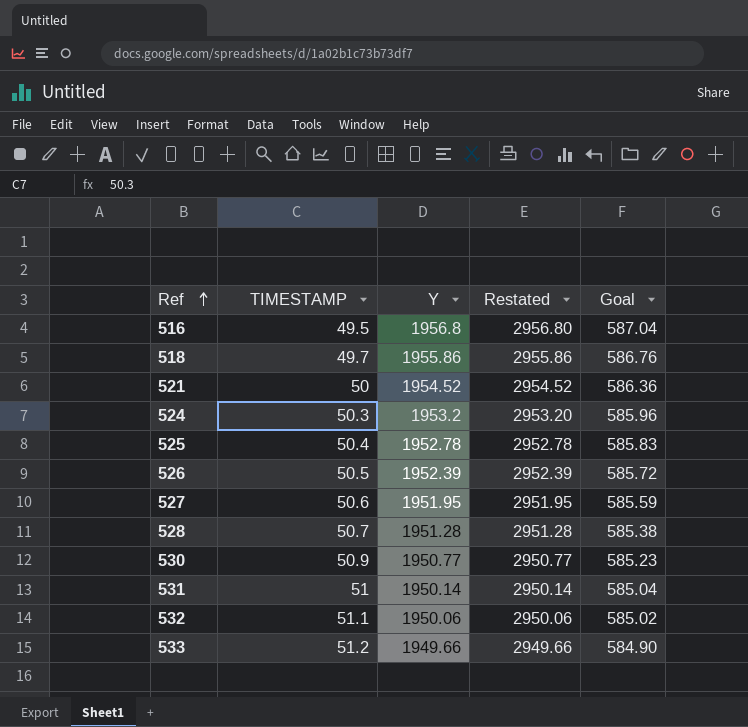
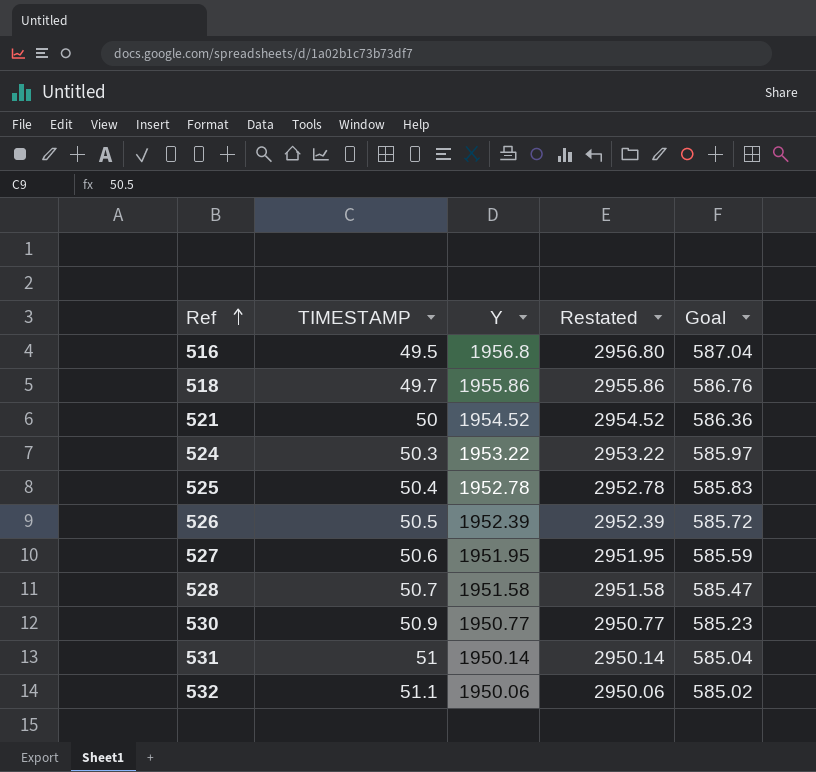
row 533: 51.2 | 1949.66 | 2949.66 | 584.90 -> none
524 | Y: 1953.2 -> 1953.22
524 | Restated: 2953.20 -> 2953.22
524 | Goal: 585.96 -> 585.97
528 | Y: 1951.28 -> 1951.58
528 | Restated: 2951.28 -> 2951.58
528 | Goal: 585.38 -> 585.47

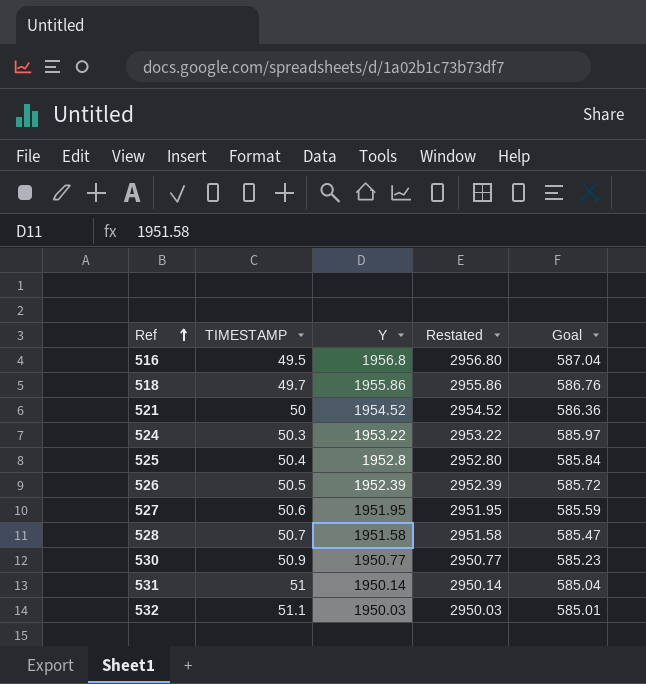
525 | Y: 1952.78 -> 1952.8
525 | Restated: 2952.78 -> 2952.80
525 | Goal: 585.83 -> 585.84
532 | Y: 1950.06 -> 1950.03
532 | Restated: 2950.06 -> 2950.03
532 | Goal: 585.02 -> 585.01

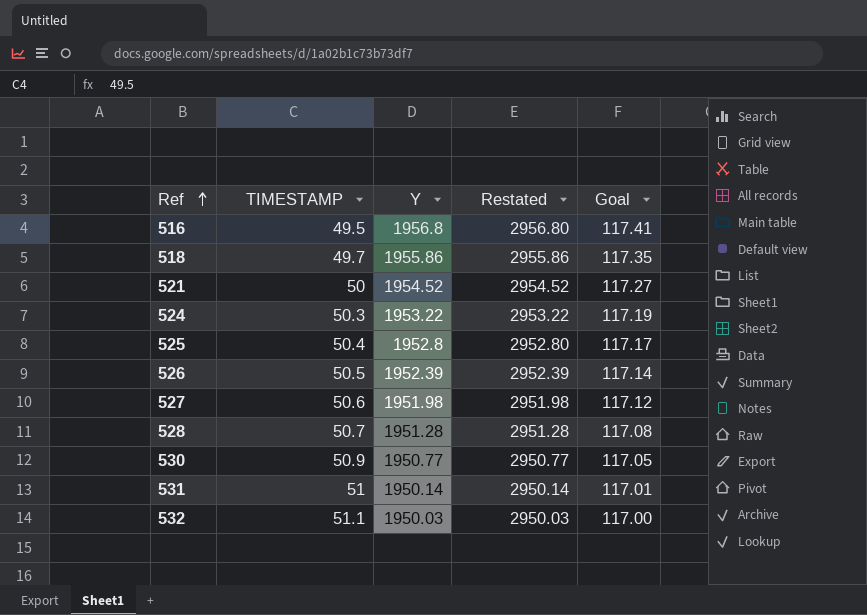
column Goal | formula: [Y] * 0.3 -> [Y] * 0.06
527 | Y: 1951.95 -> 1951.98
527 | Restated: 2951.95 -> 2951.98
528 | Y: 1951.58 -> 1951.28
528 | Restated: 2951.58 -> 2951.28

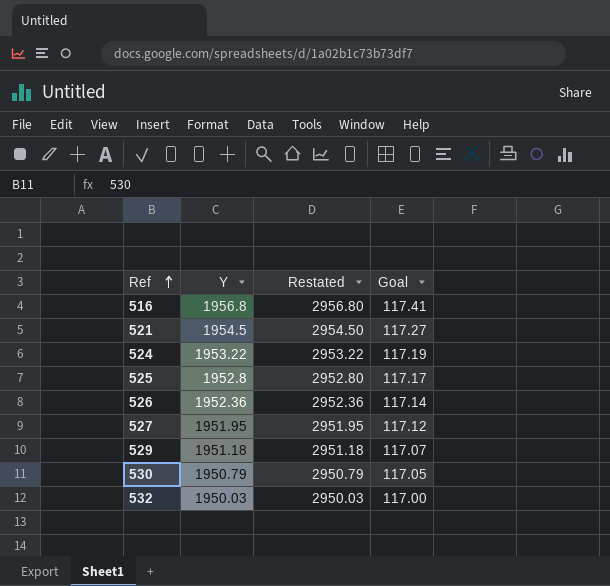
column TIMESTAMP | position: 2 -> none
row 518: 49.7 | 1955.86 | 2955.86 | 117.35 -> none
row 528: 50.7 | 1951.28 | 2951.28 | 117.08 -> none
row 531: 51 | 1950.14 | 2950.14 | 117.01 -> none
521 | Y: 1954.52 -> 1954.5
521 | Restated: 2954.52 -> 2954.50
526 | Y: 1952.39 -> 1952.36
526 | Restated: 2952.39 -> 2952.36
527 | Y: 1951.98 -> 1951.95
527 | Restated: 2951.98 -> 2951.95
row 529: none -> 1951.18 | 2951.18 | 117.07
530 | Y: 1950.77 -> 1950.79
530 | Restated: 2950.77 -> 2950.79

